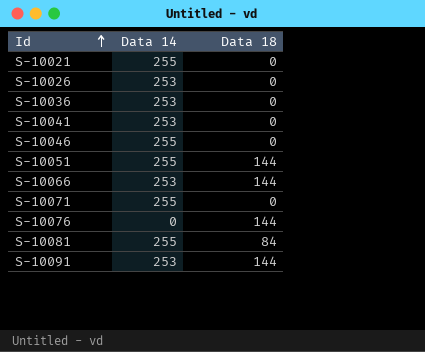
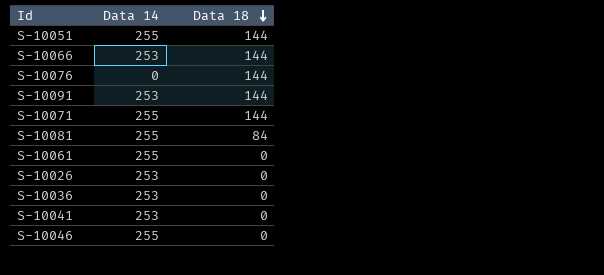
row order: Id ascending -> Data 18 descending
row S-10021: 255 | 0 -> none
S-10071 | Data 18: 0 -> 144
row S-10061: none -> 255 | 0

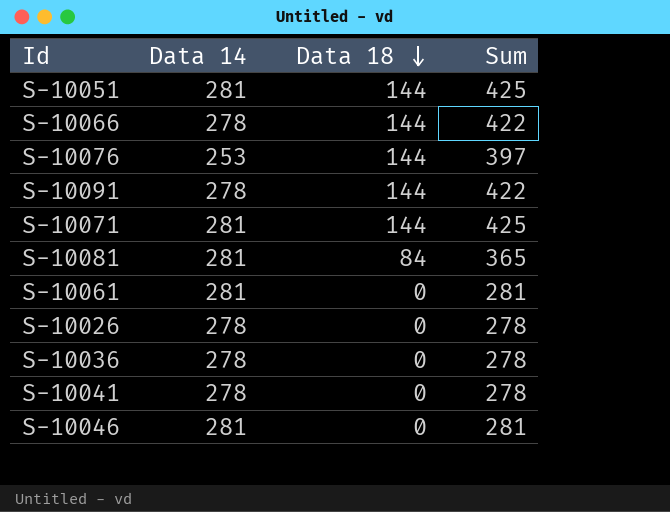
column Sum | formula: none -> [Data 14] + [Data 18]
S-10051 | Data 14: 255 -> 281
S-10066 | Data 14: 253 -> 278
S-10076 | Data 14: 0 -> 253
S-10091 | Data 14: 253 -> 278
S-10071 | Data 14: 255 -> 281
S-10081 | Data 14: 255 -> 281
S-10061 | Data 14: 255 -> 281
S-10026 | Data 14: 253 -> 278
S-10036 | Data 14: 253 -> 278
S-10041 | Data 14: 253 -> 278
S-10046 | Data 14: 255 -> 281

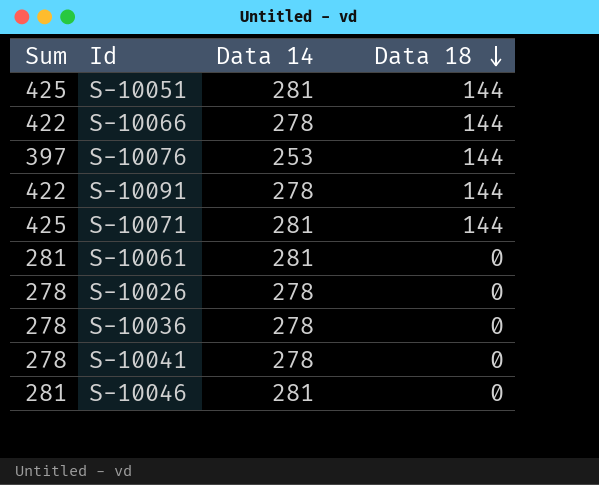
column Sum | position: 4 -> 1
row S-10081: 281 | 84 | 365 -> none

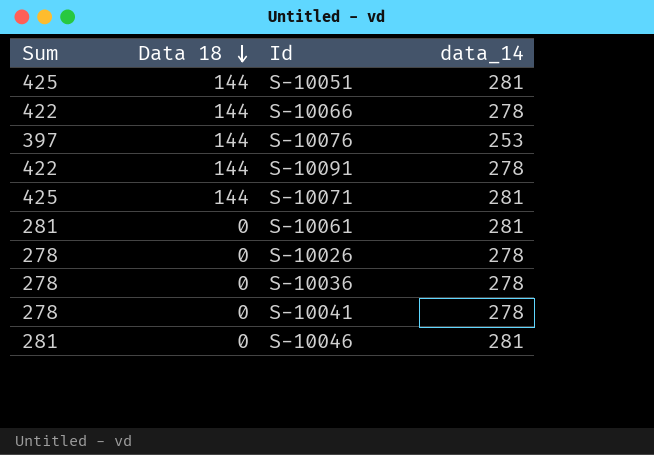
column Data 18 | position: 4 -> 2
column name: Data 14 -> data_14

